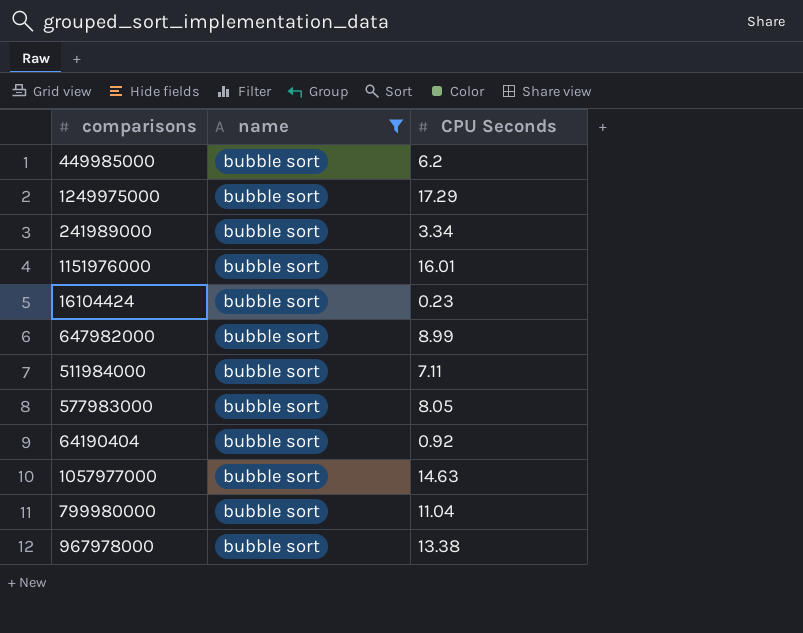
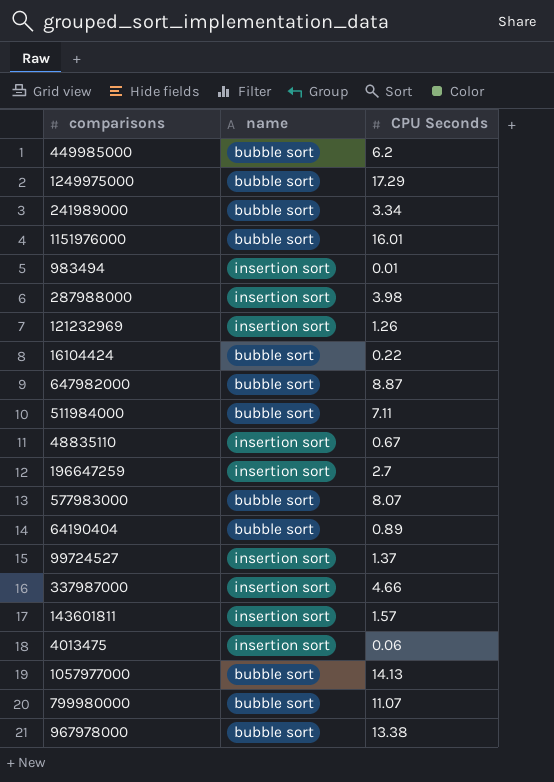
filter: name = bubble sort -> none
16104424 | CPU Seconds: 0.23 -> 0.22
647982000 | CPU Seconds: 8.99 -> 8.87
577983000 | CPU Seconds: 8.05 -> 8.07
64190404 | CPU Seconds: 0.92 -> 0.89
1057977000 | CPU Seconds: 14.63 -> 14.13
799980000 | CPU Seconds: 11.04 -> 11.07

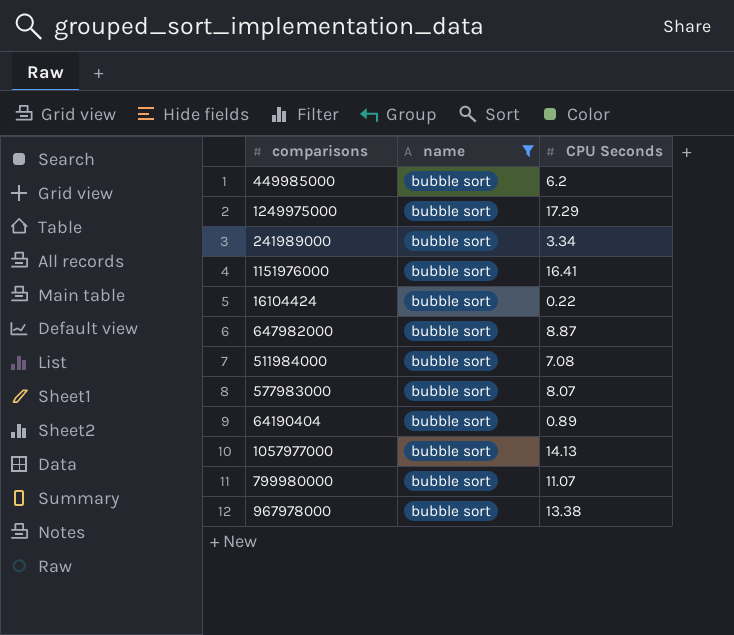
filter: none -> name = bubble sort
1151976000 | CPU Seconds: 16.01 -> 16.41
511984000 | CPU Seconds: 7.11 -> 7.08

